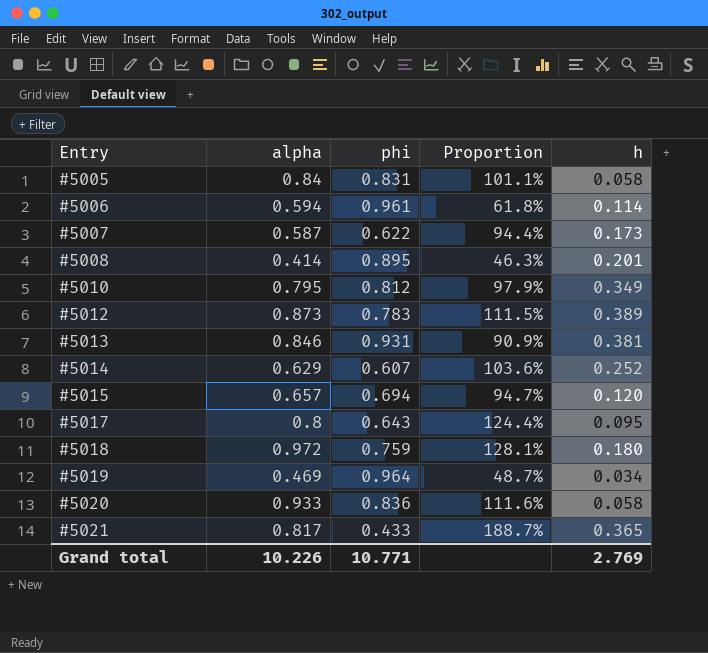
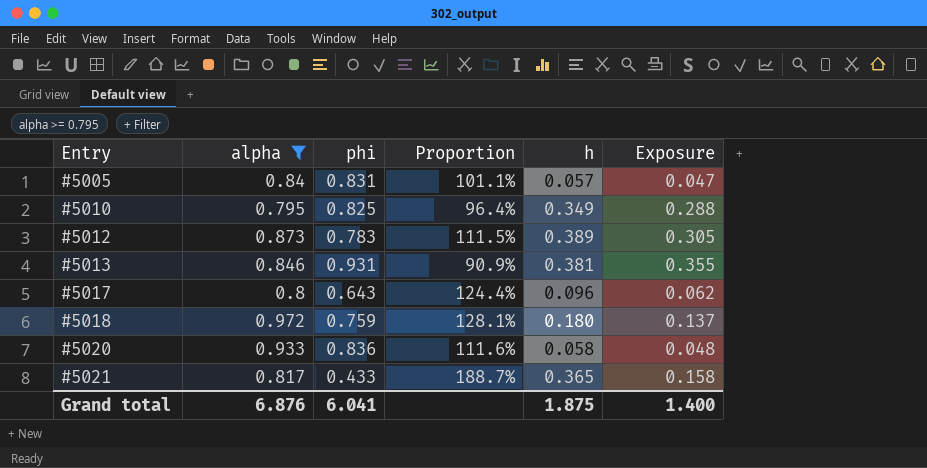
filter: none -> alpha >= 0.795
column Exposure | formula: none -> [phi] * [h]
#5005 | h: 0.058 -> 0.057
#5010 | phi: 0.812 -> 0.825
#5010 | Proportion: 97.9% -> 96.4%
#5017 | h: 0.095 -> 0.096
Grand total | alpha: 10.226 -> 6.876
Grand total | phi: 10.771 -> 6.041
Grand total | h: 2.769 -> 1.875

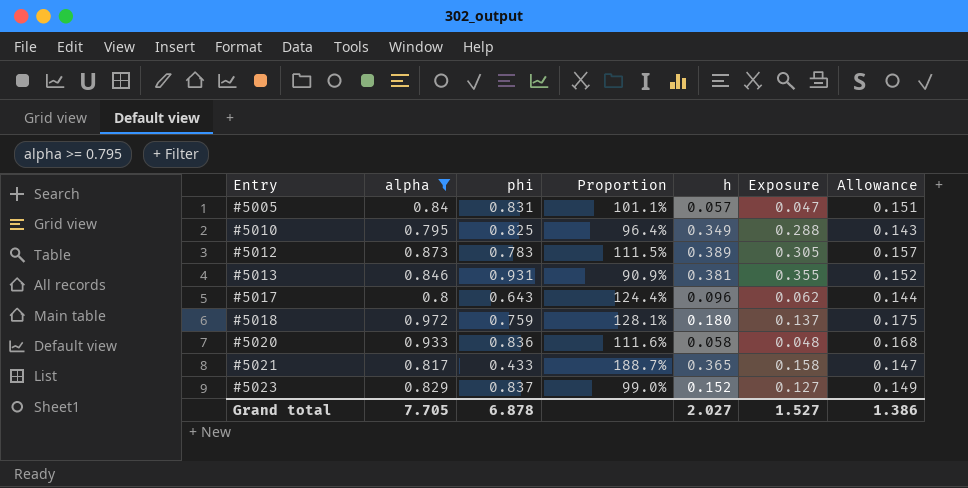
column Allowance | formula: none -> [alpha] * 0.18
row #5023: none -> 0.829 | 0.837 | 99.0% | 0.152 | 0.127 | 0.149
Grand total | alpha: 6.876 -> 7.705
Grand total | phi: 6.041 -> 6.878
Grand total | h: 1.875 -> 2.027
Grand total | Exposure: 1.400 -> 1.527

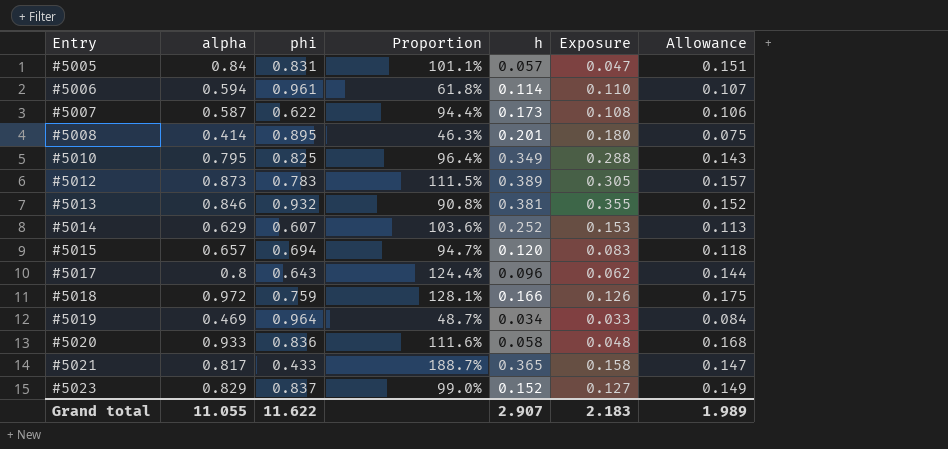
filter: alpha >= 0.795 -> none
#5013 | phi: 0.931 -> 0.932
#5013 | Proportion: 90.9% -> 90.8%
#5018 | h: 0.180 -> 0.166
#5018 | Exposure: 0.137 -> 0.126
Grand total | alpha: 7.705 -> 11.055
Grand total | phi: 6.878 -> 11.622
Grand total | h: 2.027 -> 2.907
Grand total | Exposure: 1.527 -> 2.183
Grand total | Allowance: 1.386 -> 1.989

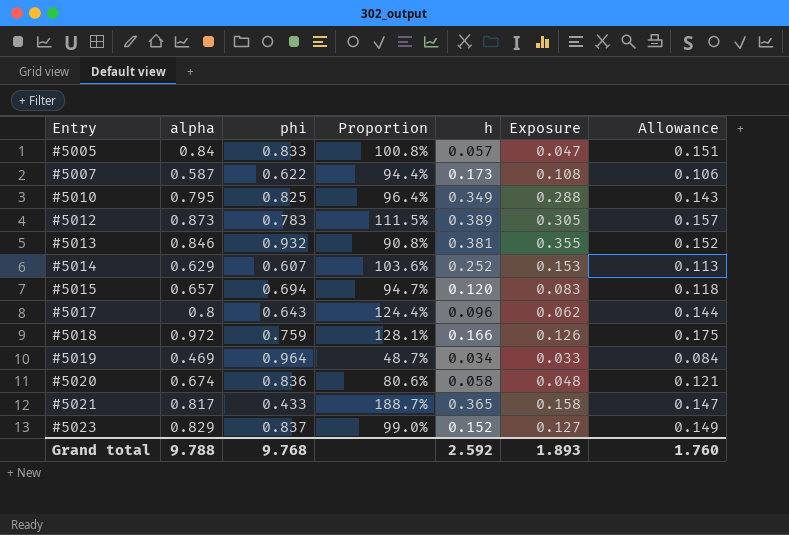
row #5006: 0.594 | 0.961 | 61.8% | 0.114 | 0.110 | 0.107 -> none
row #5008: 0.414 | 0.895 | 46.3% | 0.201 | 0.180 | 0.075 -> none
#5005 | phi: 0.831 -> 0.833
#5005 | Proportion: 101.1% -> 100.8%
#5020 | alpha: 0.933 -> 0.674
#5020 | Proportion: 111.6% -> 80.6%
#5020 | Allowance: 0.168 -> 0.121
Grand total | alpha: 11.055 -> 9.788
Grand total | phi: 11.622 -> 9.768
Grand total | h: 2.907 -> 2.592
Grand total | Exposure: 2.183 -> 1.893
Grand total | Allowance: 1.989 -> 1.760

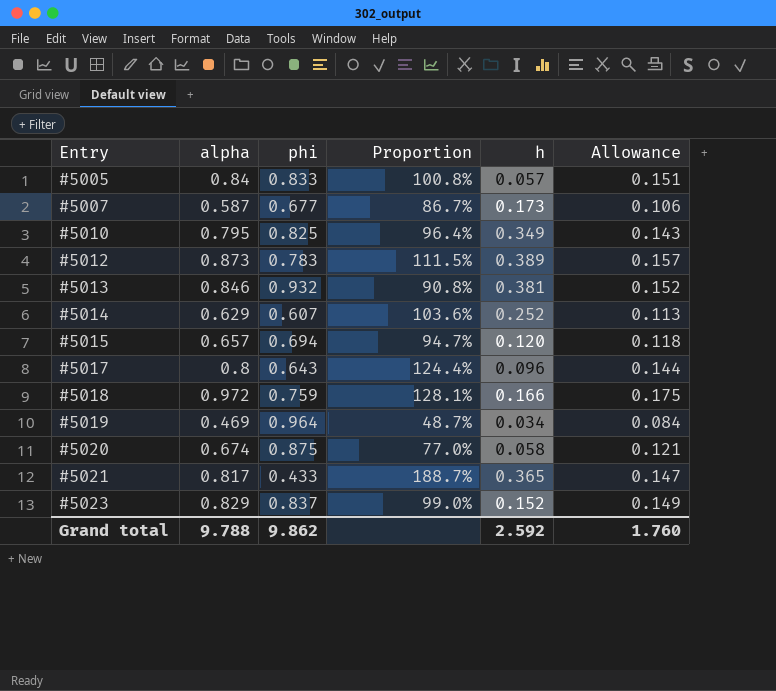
column Exposure | formula: [phi] * [h] -> none
#5007 | phi: 0.622 -> 0.677
#5007 | Proportion: 94.4% -> 86.7%
#5020 | phi: 0.836 -> 0.875
#5020 | Proportion: 80.6% -> 77.0%
Grand total | phi: 9.768 -> 9.862

